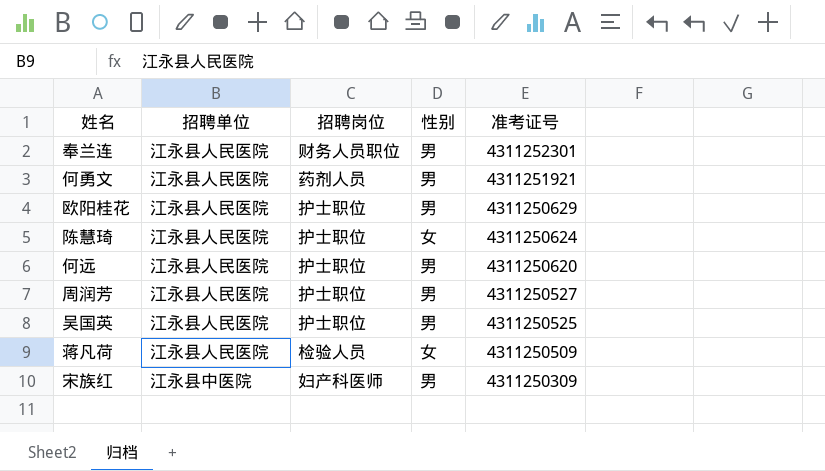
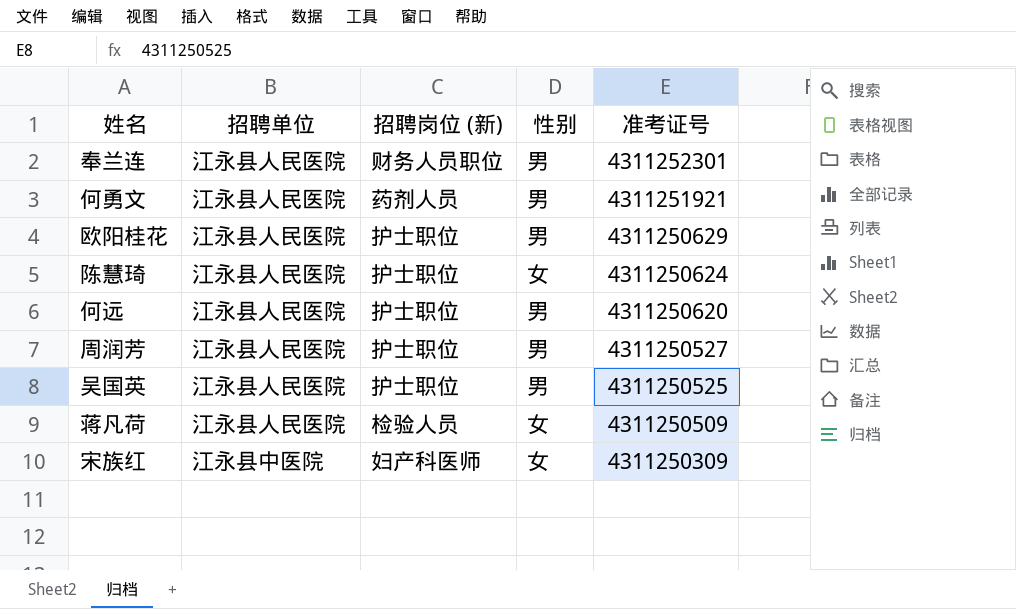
column name: 招聘岗位 -> 招聘岗位 (新)
宋族红 | 性别: 男 -> 女

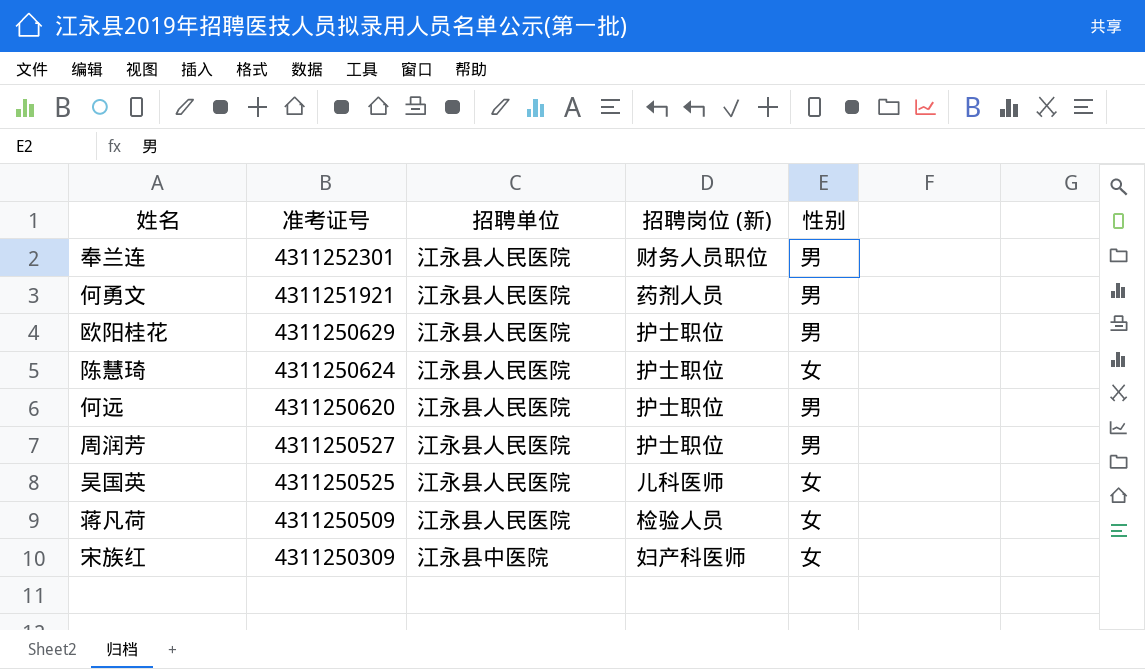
column 准考证号 | position: 5 -> 2
吴国英 | 招聘岗位 (新): 护士职位 -> 儿科医师
吴国英 | 性别: 男 -> 女

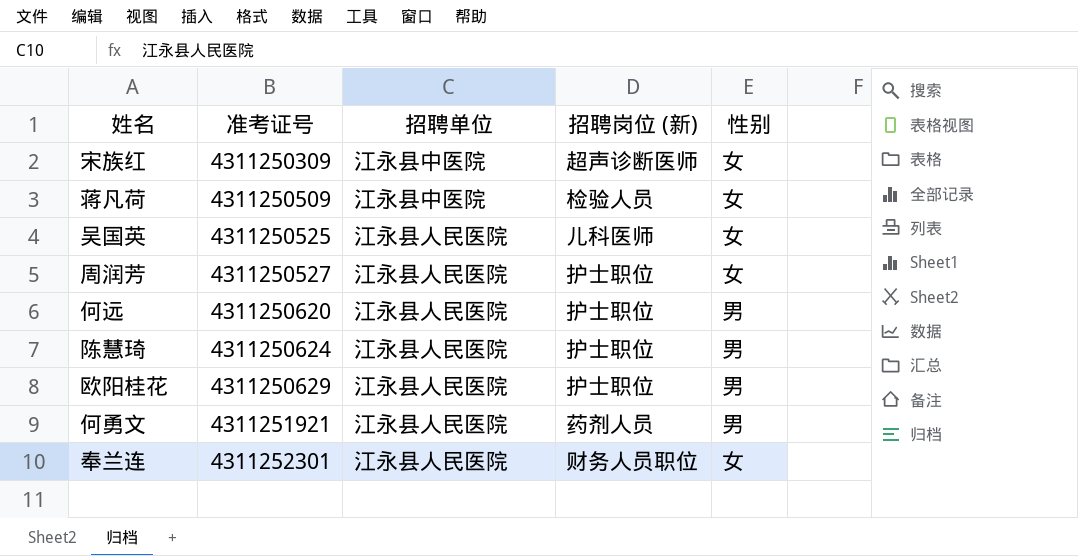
row order: 准考证号 descending -> 准考证号 ascending
宋族红 | 招聘岗位 (新): 妇产科医师 -> 超声诊断医师
蒋凡荷 | 招聘单位: 江永县人民医院 -> 江永县中医院
周润芳 | 性别: 男 -> 女
陈慧琦 | 性别: 女 -> 男
奉兰连 | 性别: 男 -> 女

